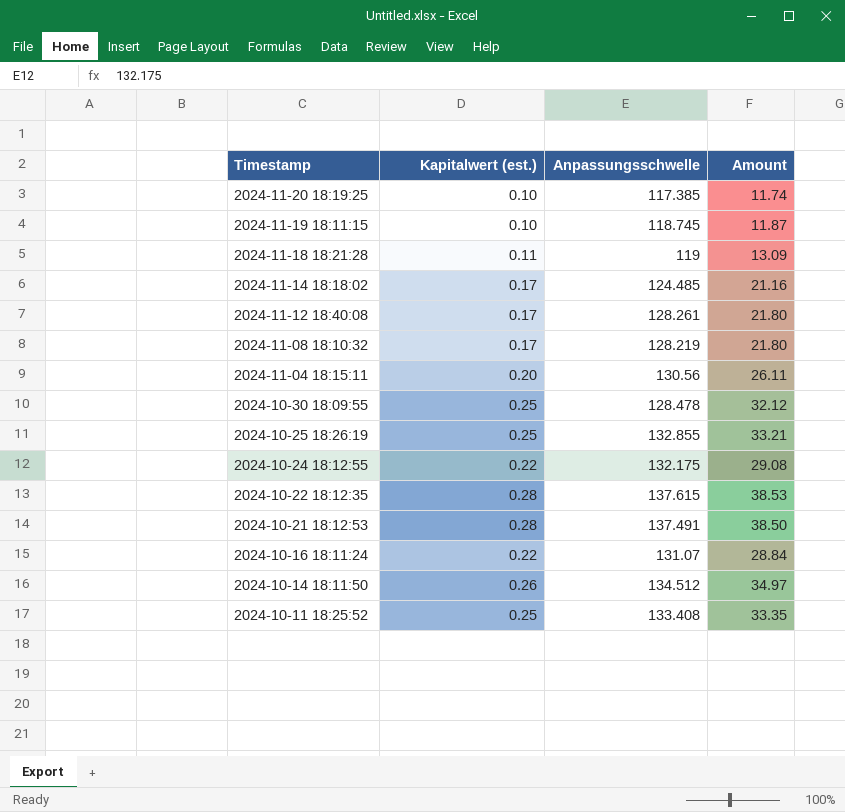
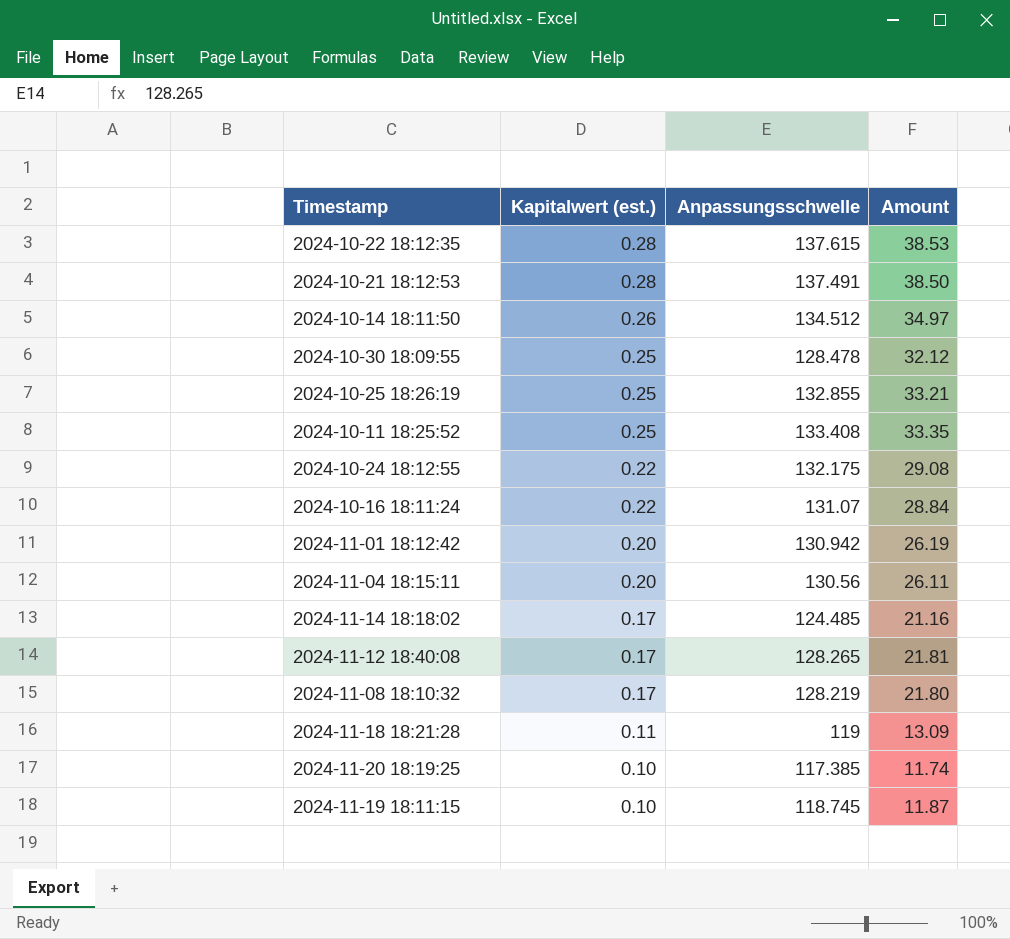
row order: Timestamp descending -> Kapitalwert (est.) descending
row 2024-11-01 18:12:42: none -> 0.20 | 130.942 | 26.19
2024-11-12 18:40:08 | Anpassungsschwelle: 128.261 -> 128.265
2024-11-12 18:40:08 | Amount: 21.80 -> 21.81

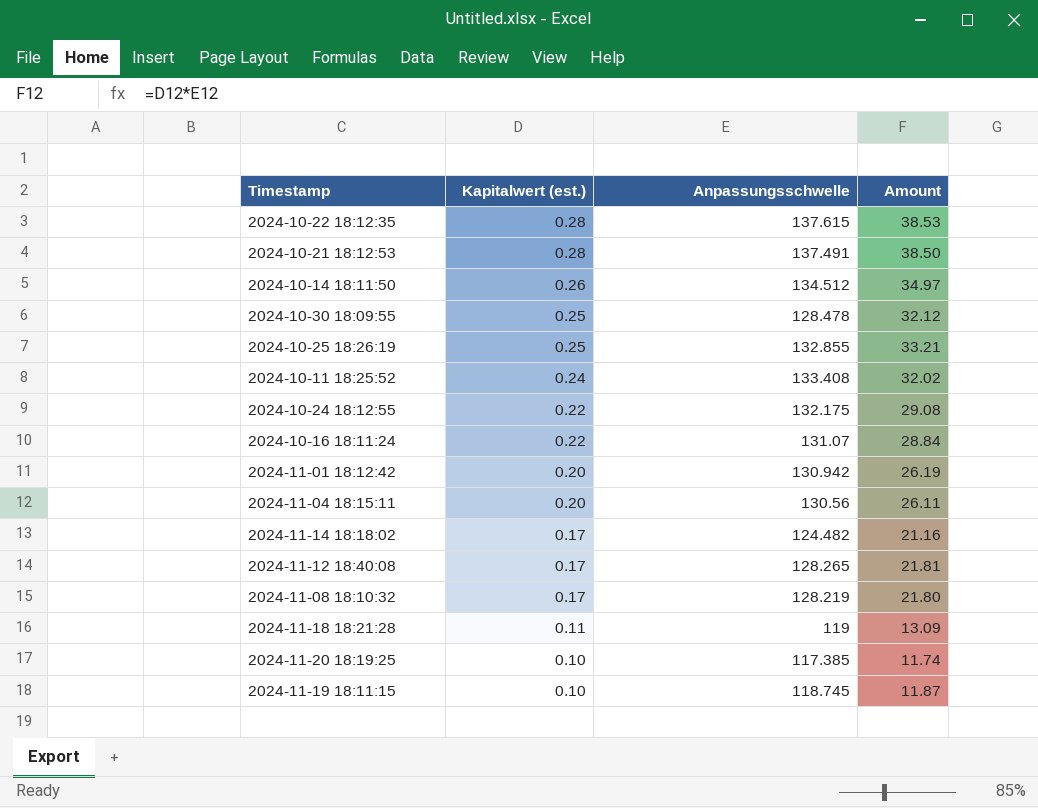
2024-10-11 18:25:52 | Kapitalwert (est.): 0.25 -> 0.24
2024-10-11 18:25:52 | Amount: 33.35 -> 32.02
2024-11-14 18:18:02 | Anpassungsschwelle: 124.485 -> 124.482

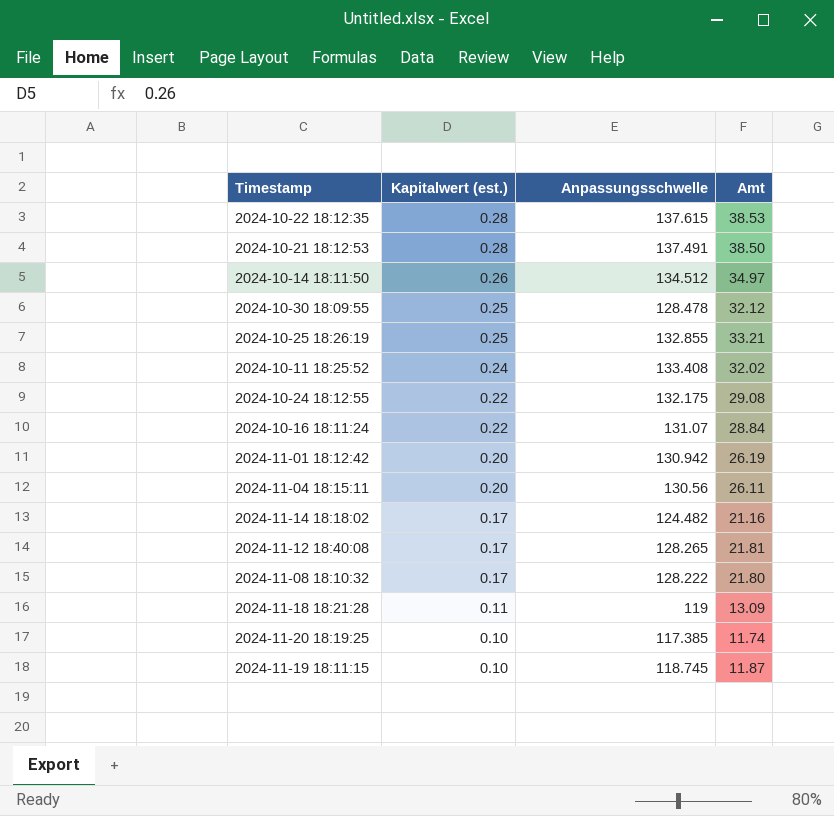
column name: Amount -> Amt
2024-11-08 18:10:32 | Anpassungsschwelle: 128.219 -> 128.222

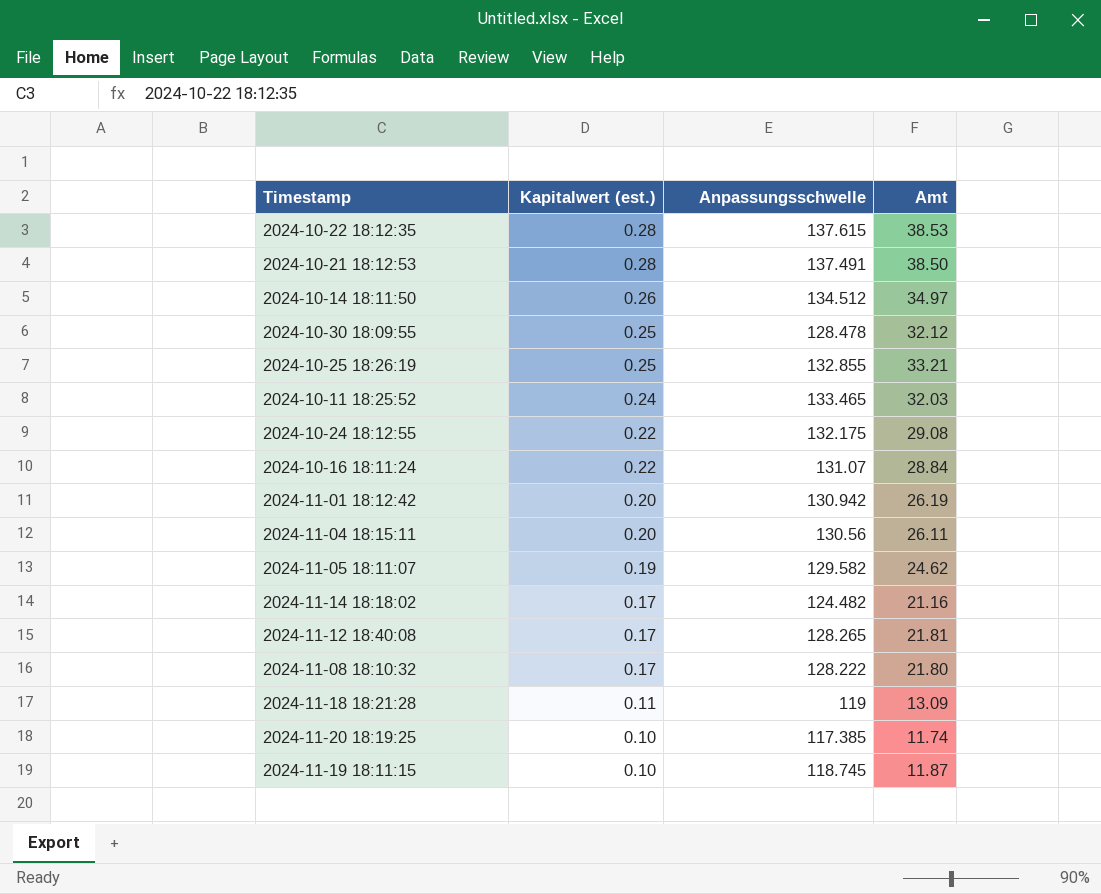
2024-10-11 18:25:52 | Anpassungsschwelle: 133.408 -> 133.465
2024-10-11 18:25:52 | Amt: 32.02 -> 32.03
row 2024-11-05 18:11:07: none -> 0.19 | 129.582 | 24.62

